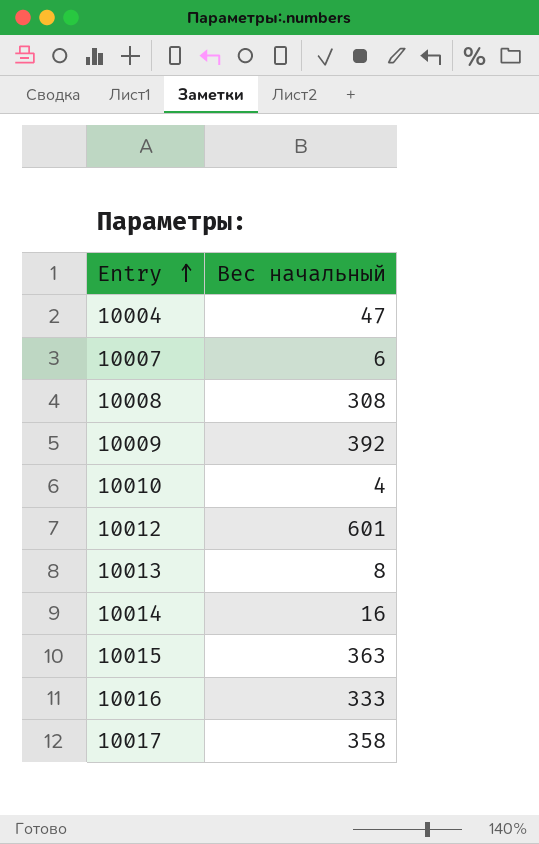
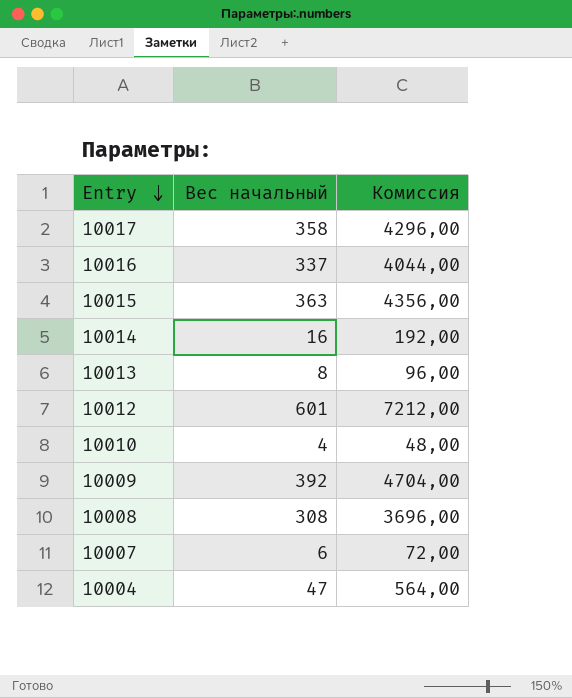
row order: Entry ascending -> Entry descending
column Комиссия | formula: none -> [Вес начальный] * 12
10016 | Вес начальный: 333 -> 337

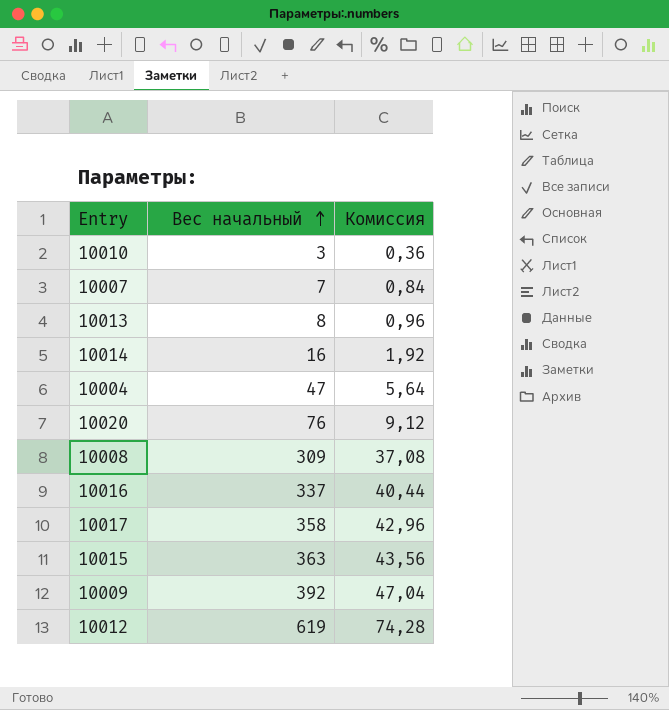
row order: Entry descending -> Вес начальный ascending
column Комиссия | formula: [Вес начальный] * 12 -> [Вес начальный] * 0,12
10010 | Вес начальный: 4 -> 3
10007 | Вес начальный: 6 -> 7
row 10020: none -> 76 | 9,12
10008 | Вес начальный: 308 -> 309
10012 | Вес начальный: 601 -> 619

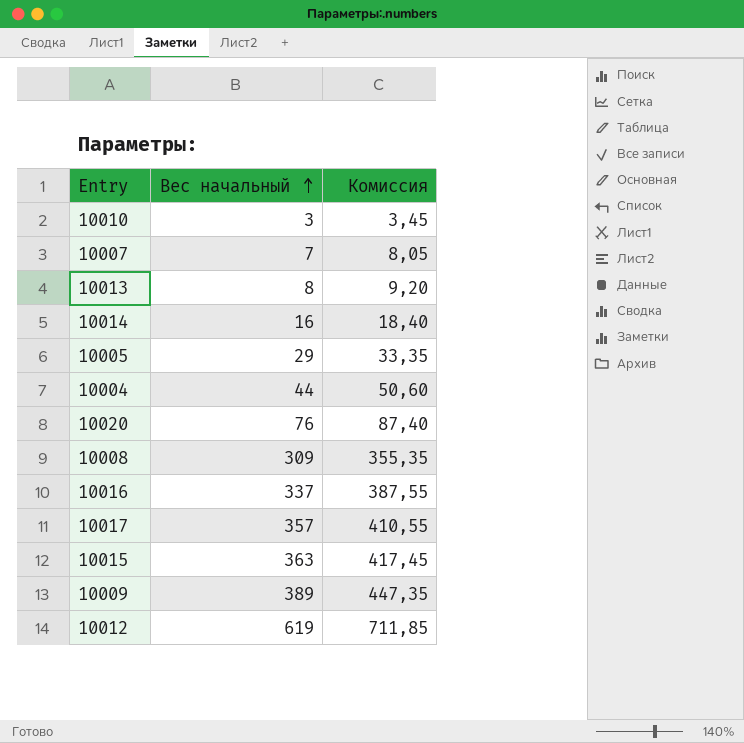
column Комиссия | formula: [Вес начальный] * 0,12 -> [Вес начальный] * 1,15
row 10005: none -> 29 | 33,35
10004 | Вес начальный: 47 -> 44
10017 | Вес начальный: 358 -> 357
10009 | Вес начальный: 392 -> 389

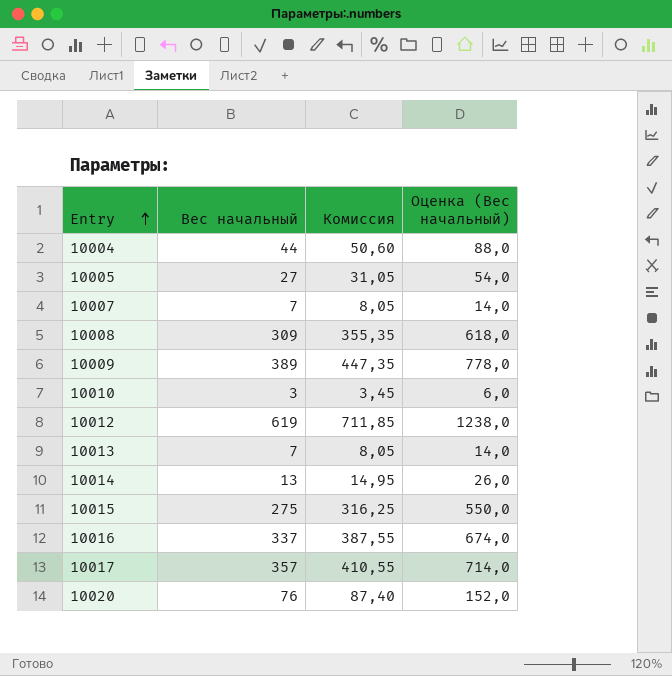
row order: Вес начальный ascending -> Entry ascending
column Оценка (Вес начальный) | formula: none -> [Вес начальный] * 2
10005 | Вес начальный: 29 -> 27
10005 | Комиссия: 33,35 -> 31,05
10013 | Вес начальный: 8 -> 7
10013 | Комиссия: 9,20 -> 8,05
10014 | Вес начальный: 16 -> 13
10014 | Комиссия: 18,40 -> 14,95
10015 | Вес начальный: 363 -> 275
10015 | Комиссия: 417,45 -> 316,25

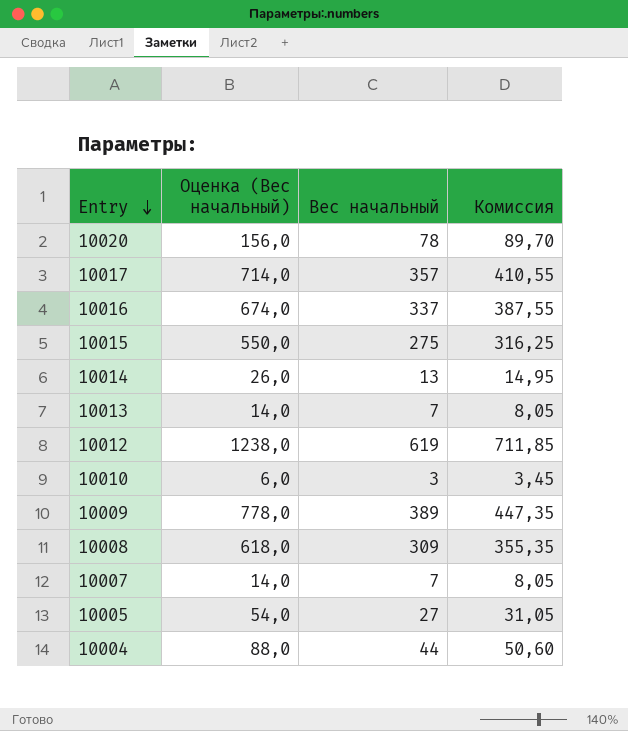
row order: Entry ascending -> Entry descending
column Оценка (Вес начальный) | position: 4 -> 2
10020 | Оценка (Вес начальный): 152,0 -> 156,0
10020 | Вес начальный: 76 -> 78
10020 | Комиссия: 87,40 -> 89,70

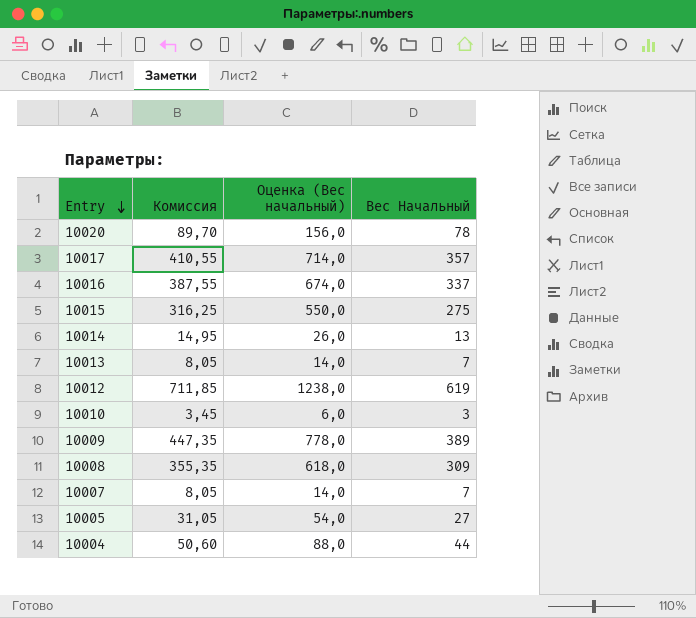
column Комиссия | position: 4 -> 2
column name: Вес начальный -> Вес Начальный

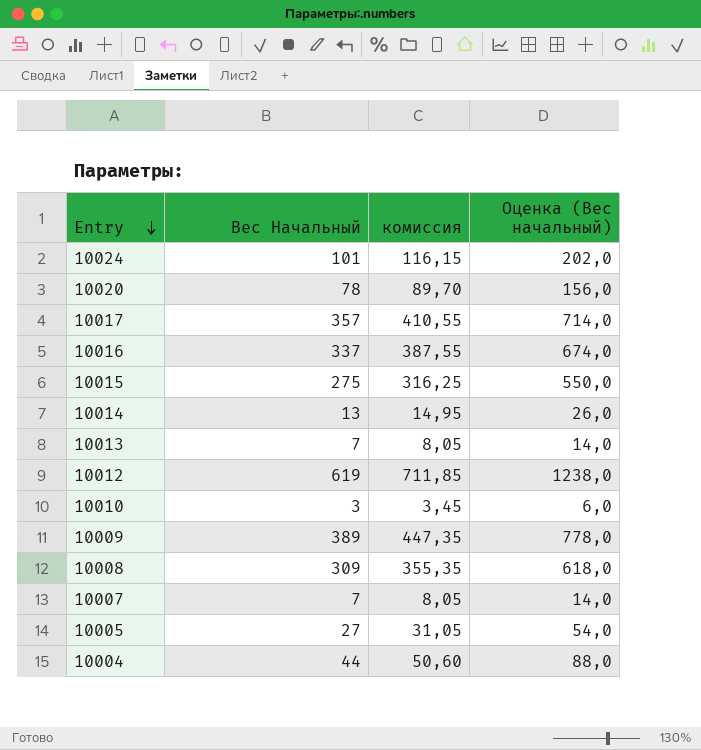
column Вес Начальный | position: 4 -> 2
column name: Комиссия -> комиссия
row 10024: none -> 101 | 116,15 | 202,0

